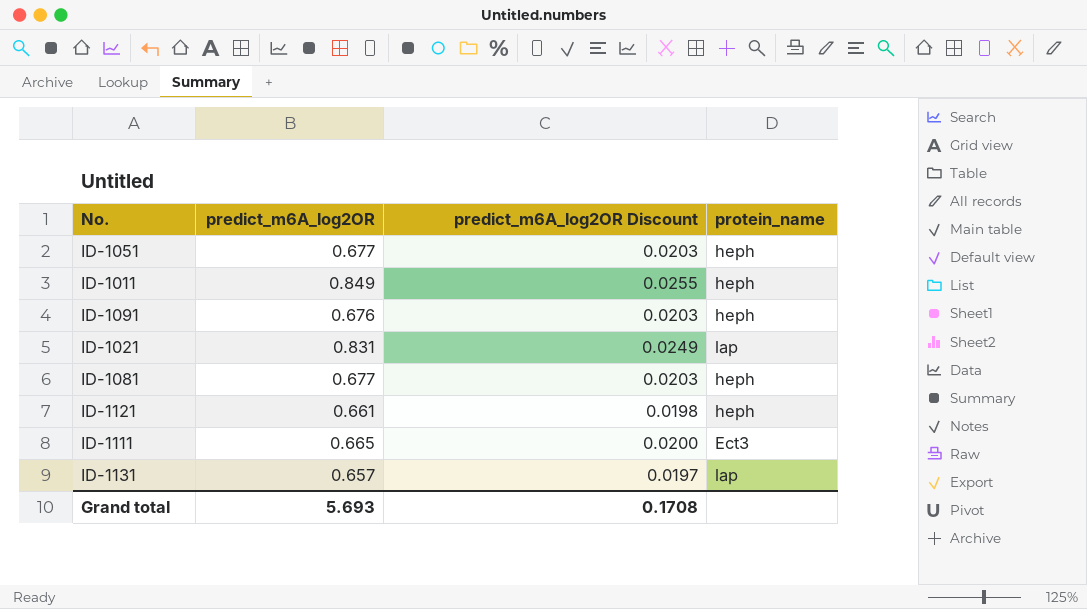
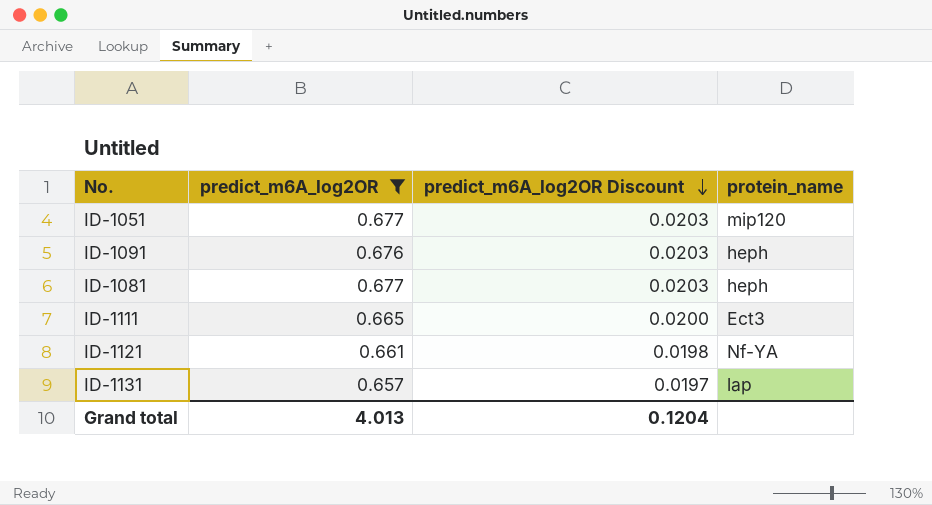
filter: none -> predict_m6A_log2OR <= 0.677
row order: none -> predict_m6A_log2OR Discount descending
ID-1051 | protein_name: heph -> mip120
ID-1121 | protein_name: heph -> Nf-YA
Grand total | predict_m6A_log2OR: 5.693 -> 4.013
Grand total | predict_m6A_log2OR Discount: 0.1708 -> 0.1204

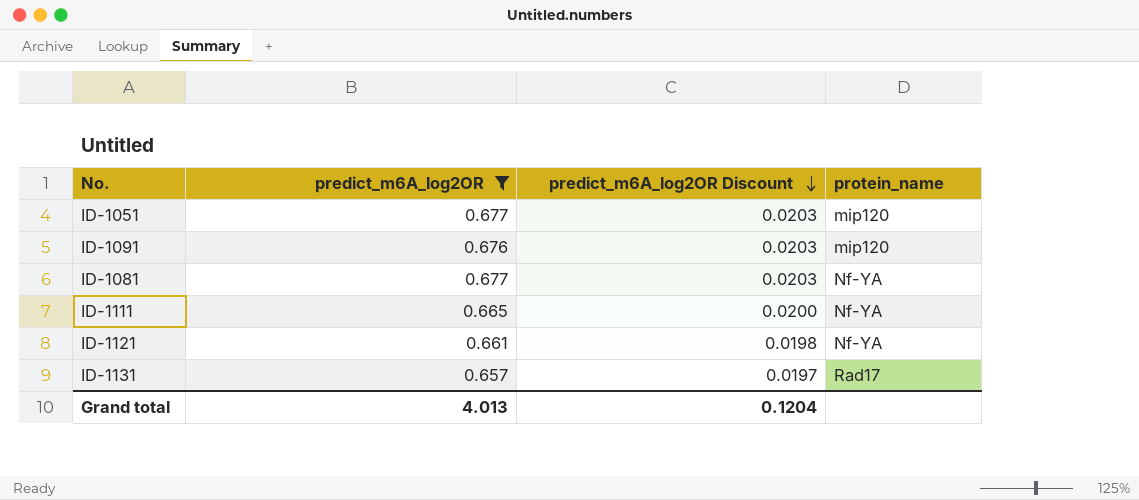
ID-1091 | protein_name: heph -> mip120
ID-1081 | protein_name: heph -> Nf-YA
ID-1111 | protein_name: Ect3 -> Nf-YA
ID-1131 | protein_name: lap -> Rad17

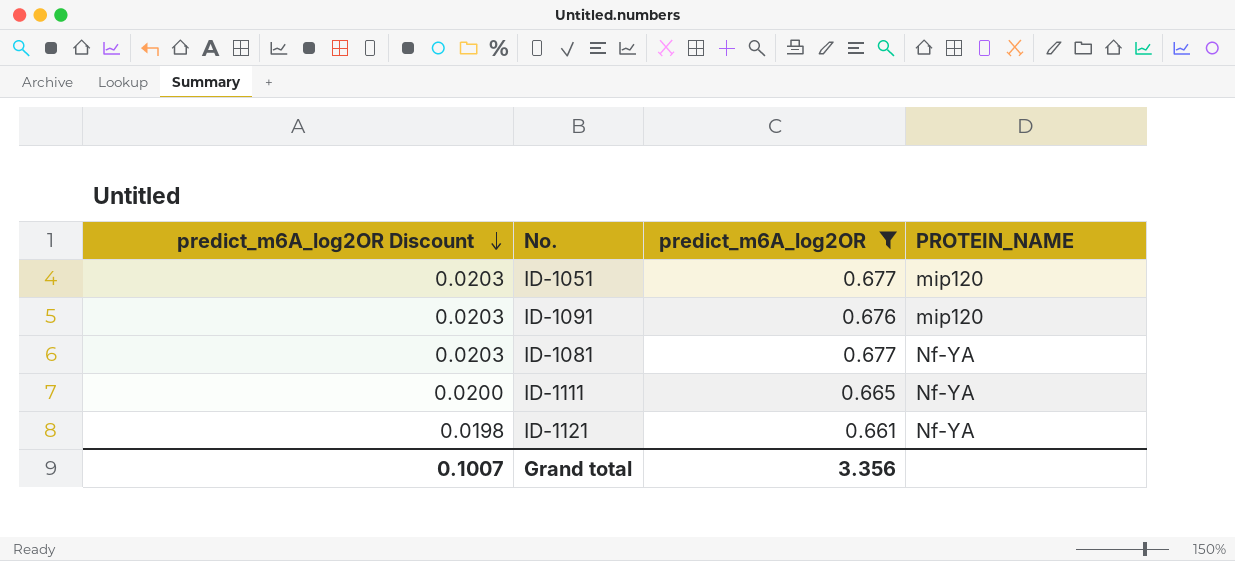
column predict_m6A_log2OR Discount | position: 3 -> 1
column name: protein_name -> PROTEIN_NAME
row ID-1131: 0.657 | 0.0197 | Rad17 -> none
Grand total | predict_m6A_log2OR Discount: 0.1204 -> 0.1007
Grand total | predict_m6A_log2OR: 4.013 -> 3.356

